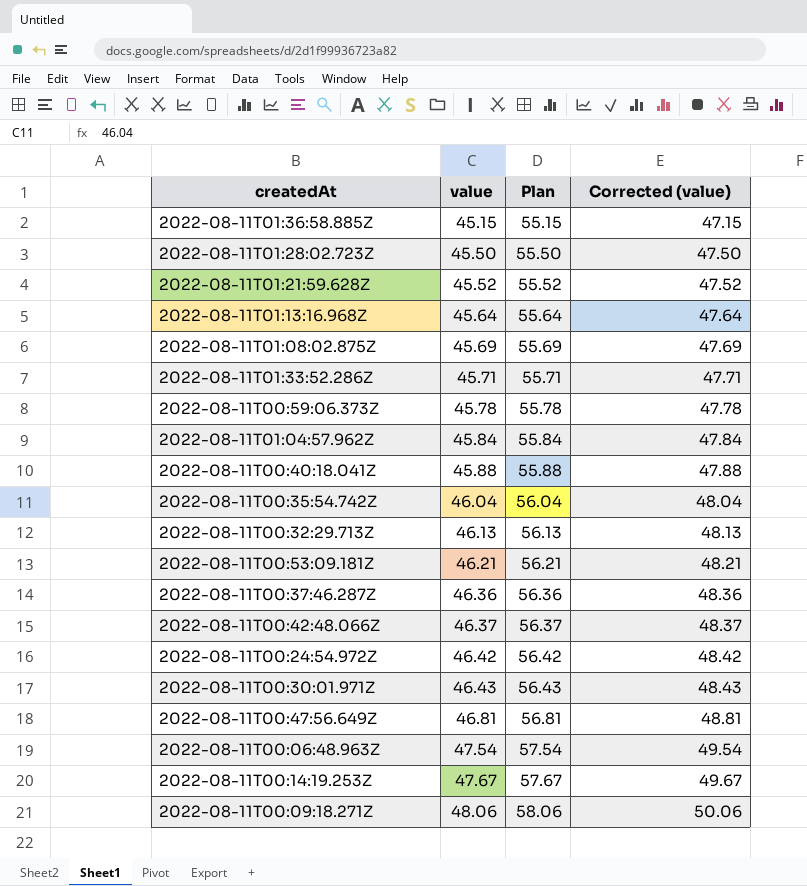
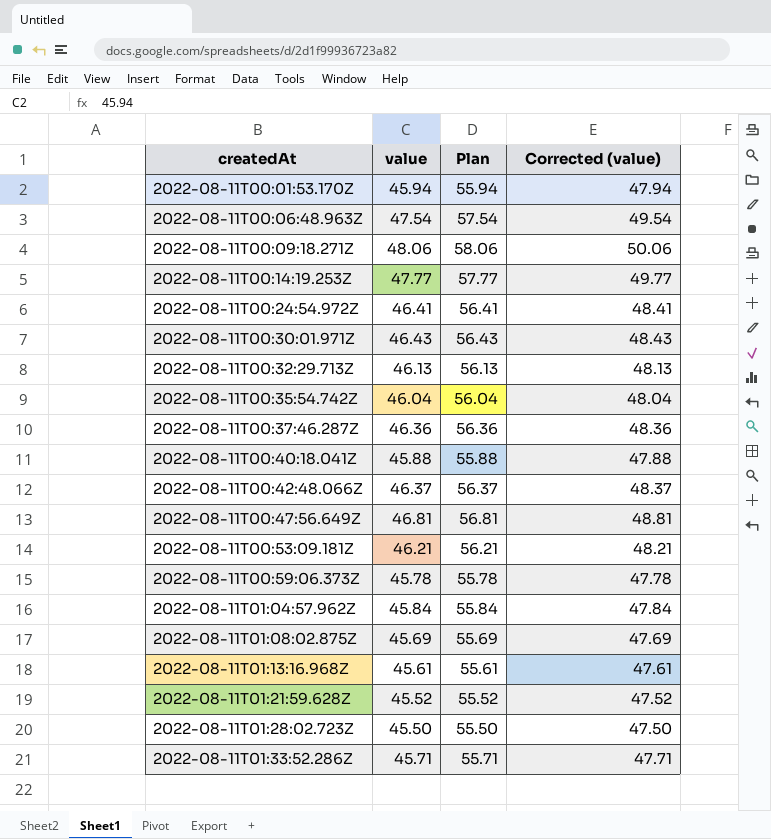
row order: value ascending -> createdAt ascending
row 2022-08-11T01:36:58.885Z: 45.15 | 55.15 | 47.15 -> none
row 2022-08-11T00:01:53.170Z: none -> 45.94 | 55.94 | 47.94
2022-08-11T00:14:19.253Z | value: 47.67 -> 47.77
2022-08-11T00:14:19.253Z | Plan: 57.67 -> 57.77
2022-08-11T00:14:19.253Z | Corrected (value): 49.67 -> 49.77
2022-08-11T00:24:54.972Z | value: 46.42 -> 46.41
2022-08-11T00:24:54.972Z | Plan: 56.42 -> 56.41
2022-08-11T00:24:54.972Z | Corrected (value): 48.42 -> 48.41
2022-08-11T01:13:16.968Z | value: 45.64 -> 45.61
2022-08-11T01:13:16.968Z | Plan: 55.64 -> 55.61
2022-08-11T01:13:16.968Z | Corrected (value): 47.64 -> 47.61

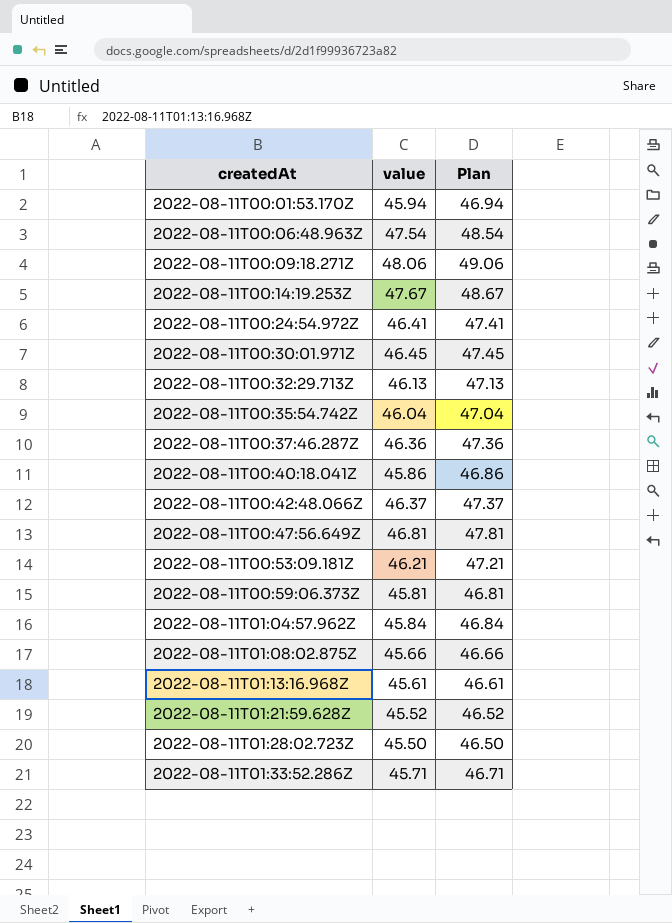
column Corrected (value) | formula: [value] + 2 -> none
column Plan | formula: [value] + 10 -> [value] + 1
2022-08-11T00:14:19.253Z | value: 47.77 -> 47.67
2022-08-11T00:30:01.971Z | value: 46.43 -> 46.45
2022-08-11T00:40:18.041Z | value: 45.88 -> 45.86
2022-08-11T00:59:06.373Z | value: 45.78 -> 45.81
2022-08-11T01:08:02.875Z | value: 45.69 -> 45.66

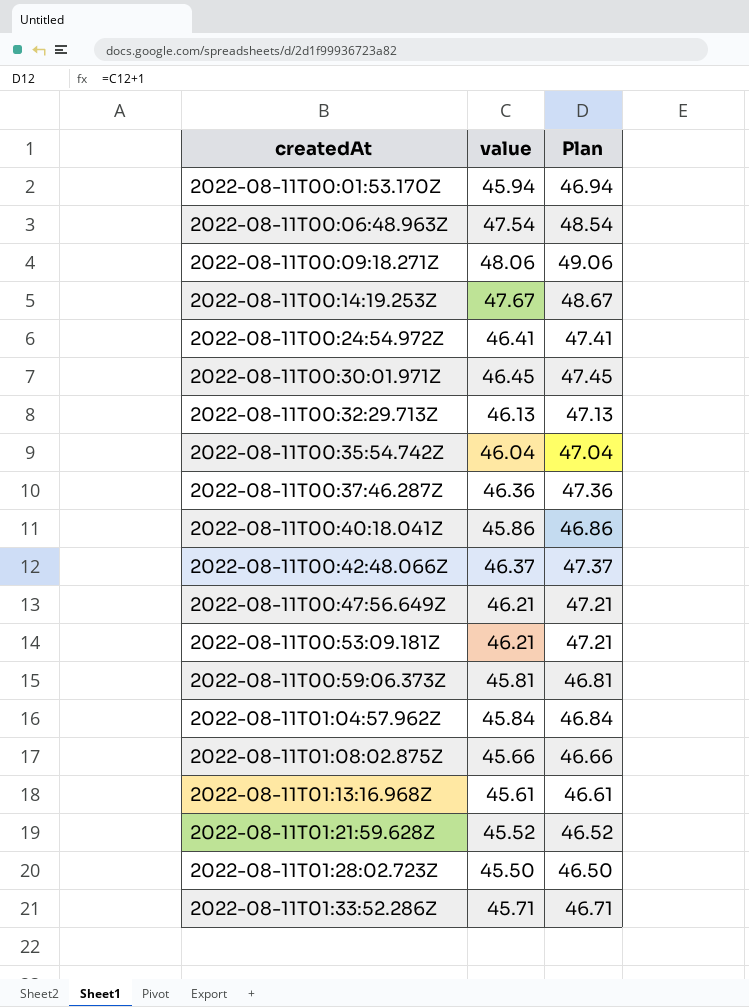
2022-08-11T00:47:56.649Z | value: 46.81 -> 46.21
2022-08-11T00:47:56.649Z | Plan: 47.81 -> 47.21

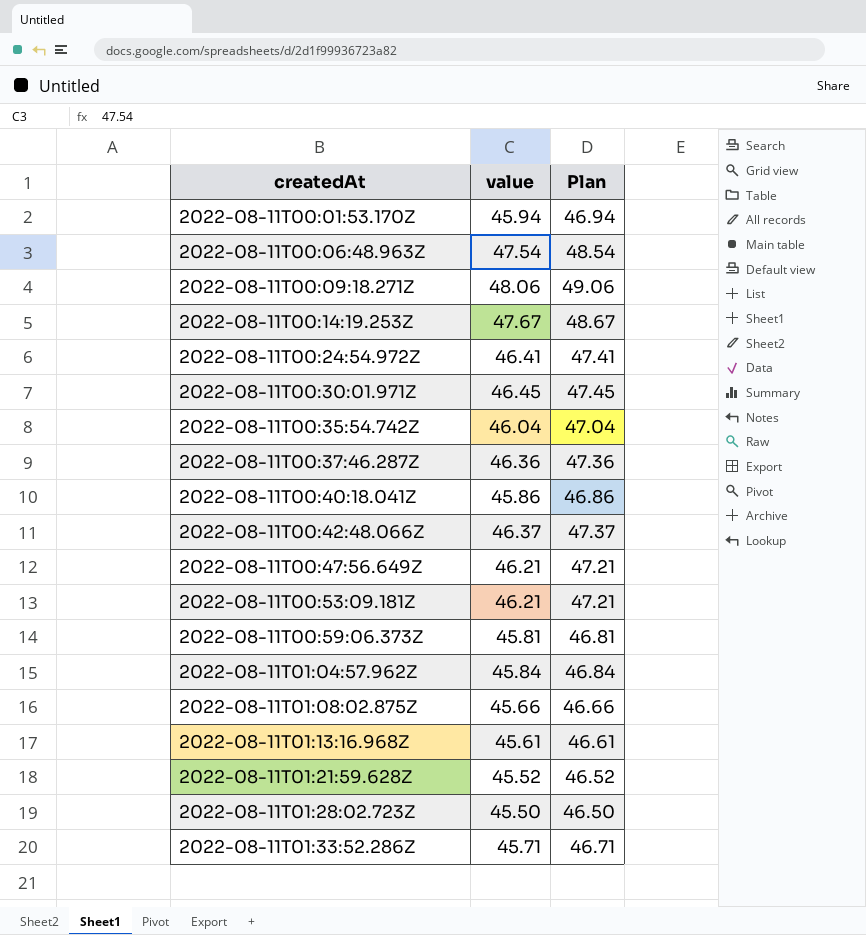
row 2022-08-11T00:32:29.713Z: 46.13 | 47.13 -> none

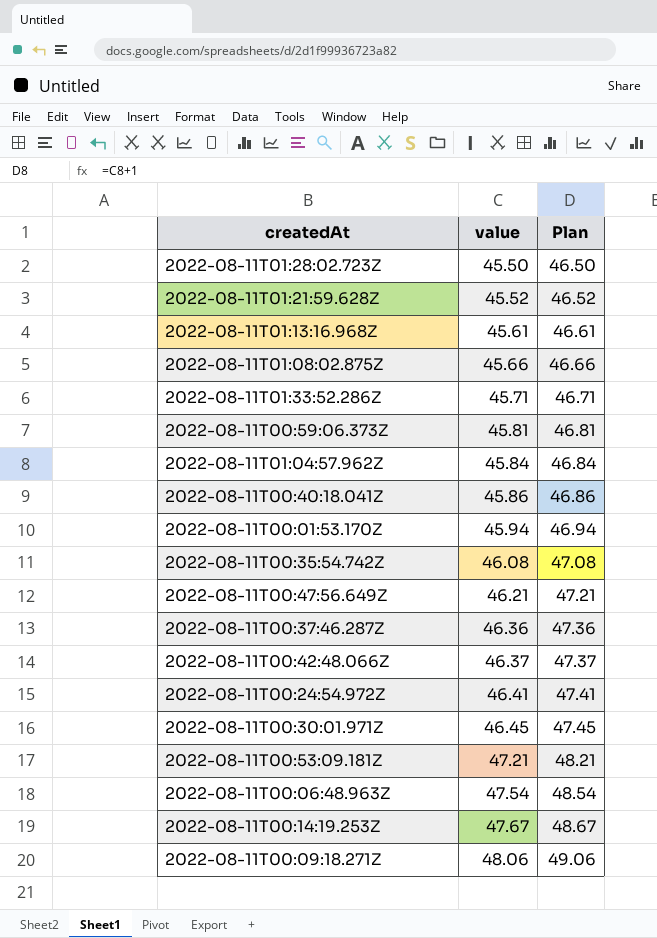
row order: createdAt ascending -> value ascending
2022-08-11T00:35:54.742Z | value: 46.04 -> 46.08
2022-08-11T00:35:54.742Z | Plan: 47.04 -> 47.08
2022-08-11T00:53:09.181Z | value: 46.21 -> 47.21
2022-08-11T00:53:09.181Z | Plan: 47.21 -> 48.21

